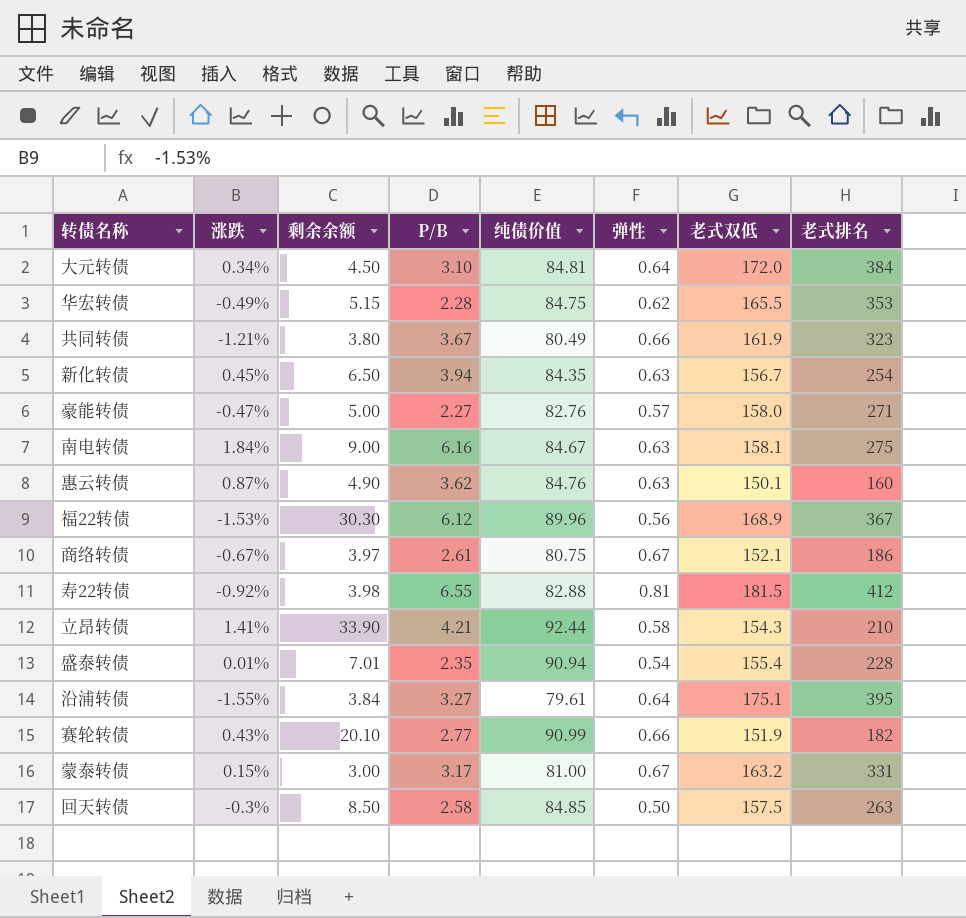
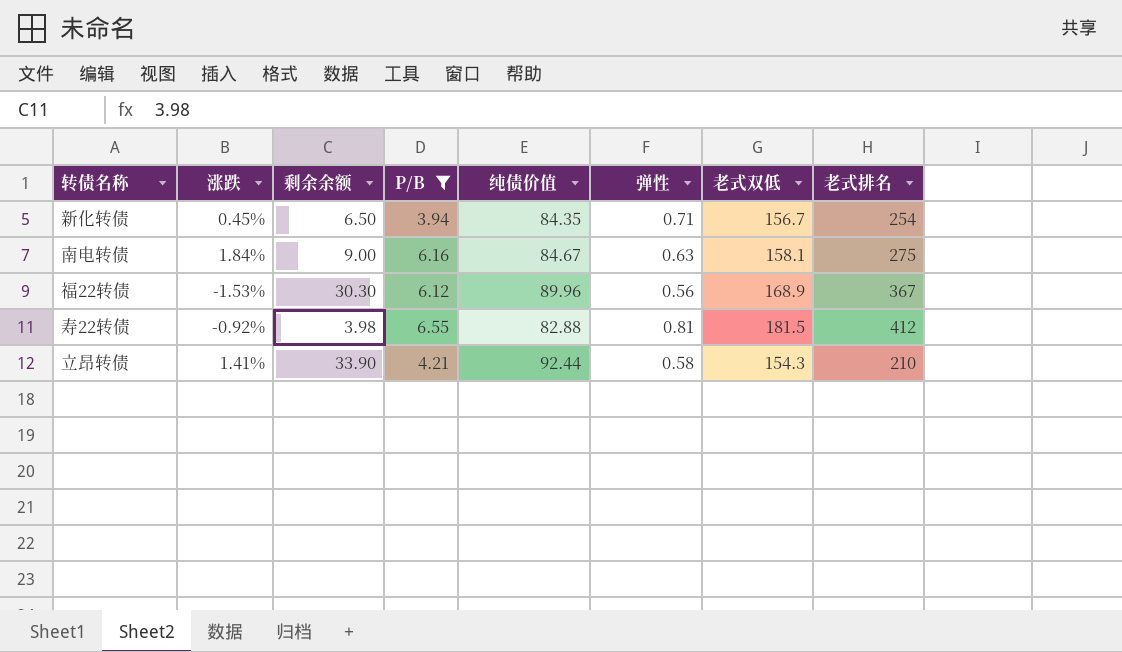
filter: none -> P/B >= 3.94
新化转债 | 弹性: 0.63 -> 0.71

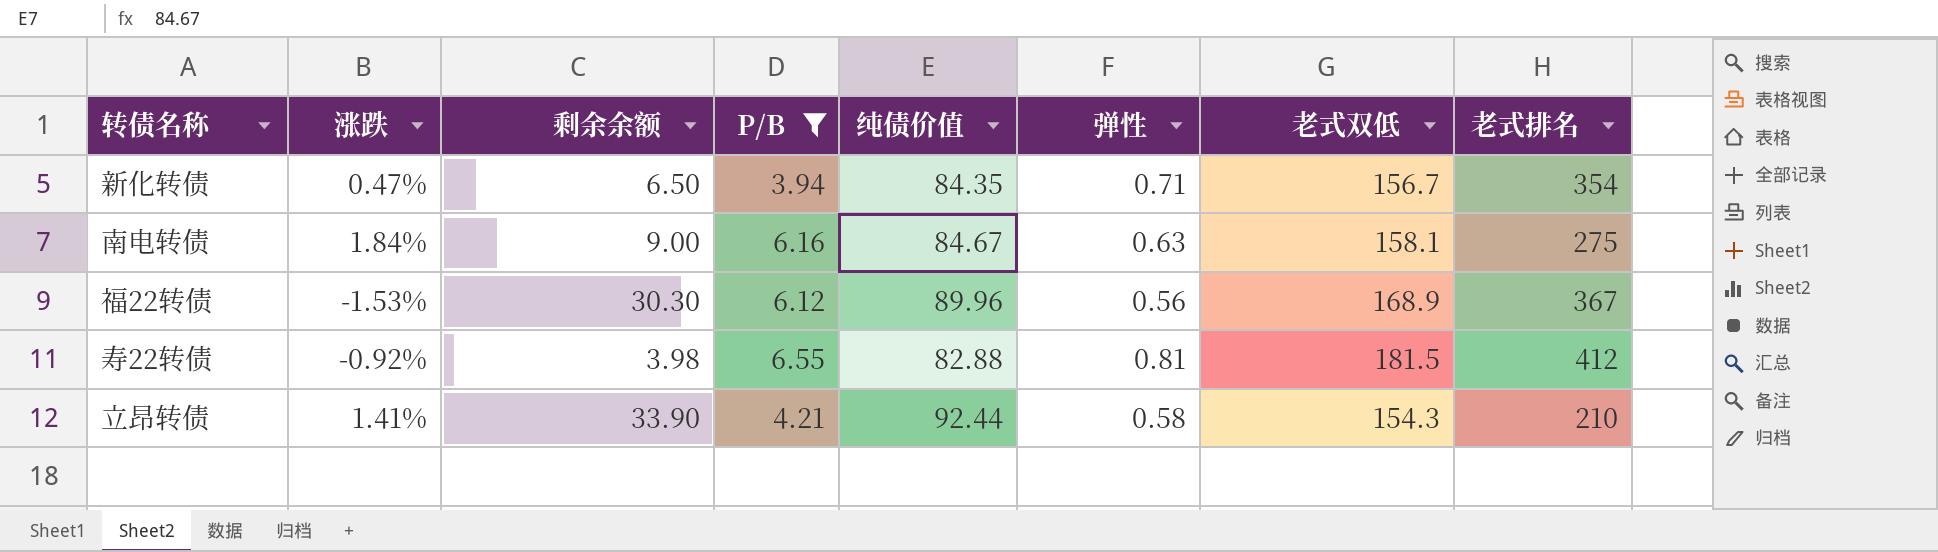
新化转债 | 涨跌: 0.45% -> 0.47%
新化转债 | 老式排名: 254 -> 354

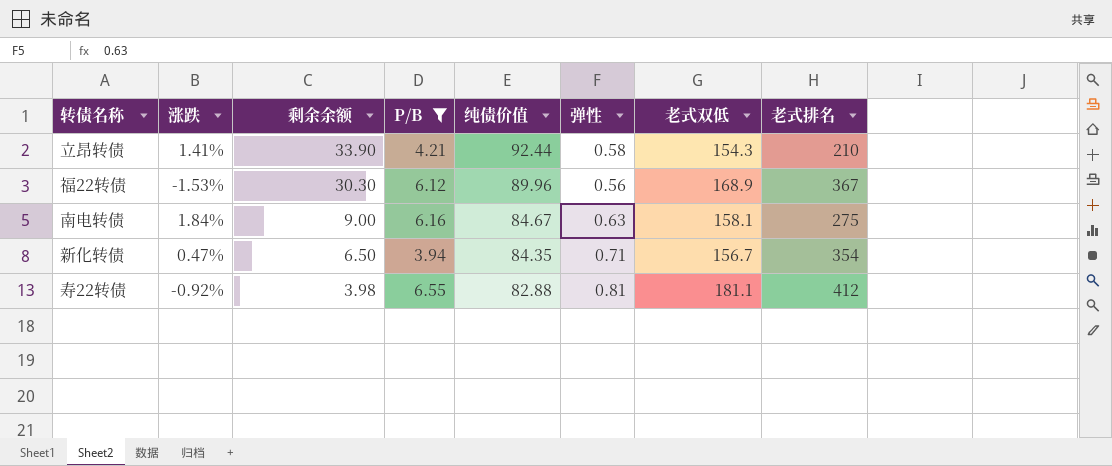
row order: none -> 剩余余额 descending
寿22转债 | 老式双低: 181.5 -> 181.1

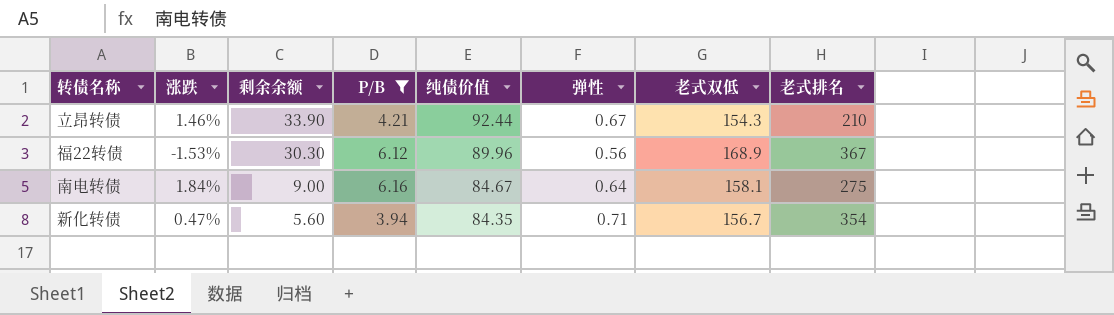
row 寿22转债: -0.92% | 3.98 | 6.55 | 82.88 | 0.81 | 181.1 | 412 -> none
立昂转债 | 涨跌: 1.41% -> 1.46%
立昂转债 | 弹性: 0.58 -> 0.67
南电转债 | 弹性: 0.63 -> 0.64
新化转债 | 剩余余额: 6.50 -> 5.60

